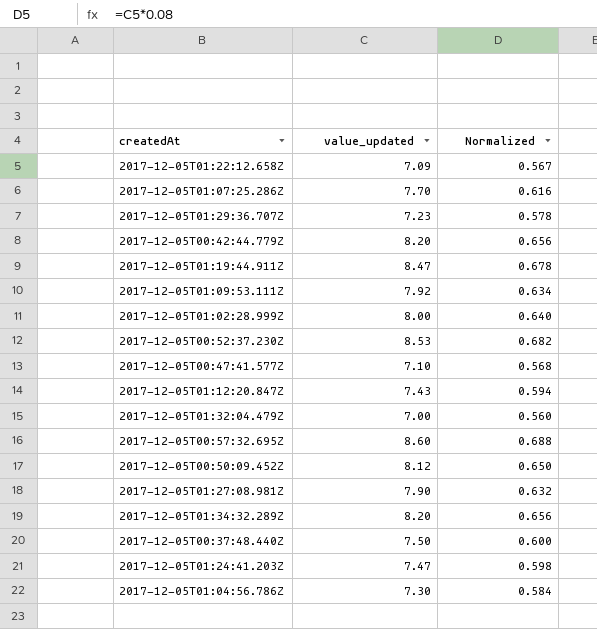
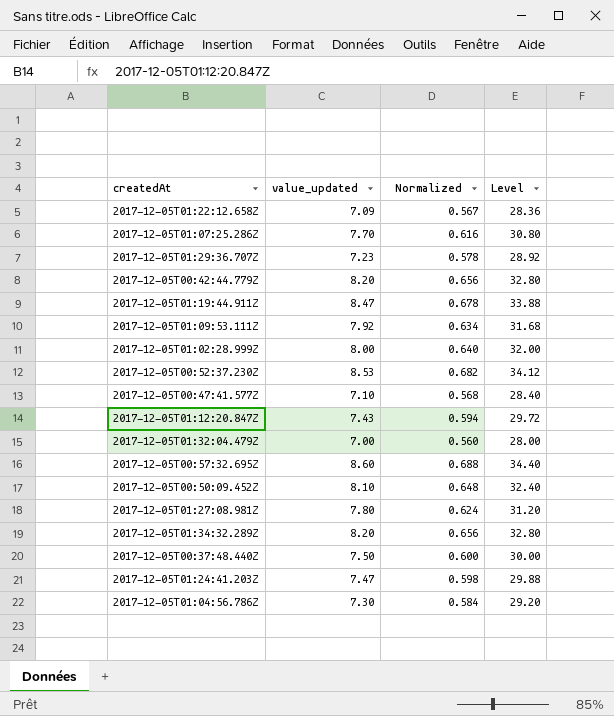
column Level | formula: none -> [value_updated] * 4
2017-12-05T00:50:09.452Z | value_updated: 8.12 -> 8.10
2017-12-05T00:50:09.452Z | Normalized: 0.650 -> 0.648
2017-12-05T01:27:08.981Z | value_updated: 7.90 -> 7.80
2017-12-05T01:27:08.981Z | Normalized: 0.632 -> 0.624

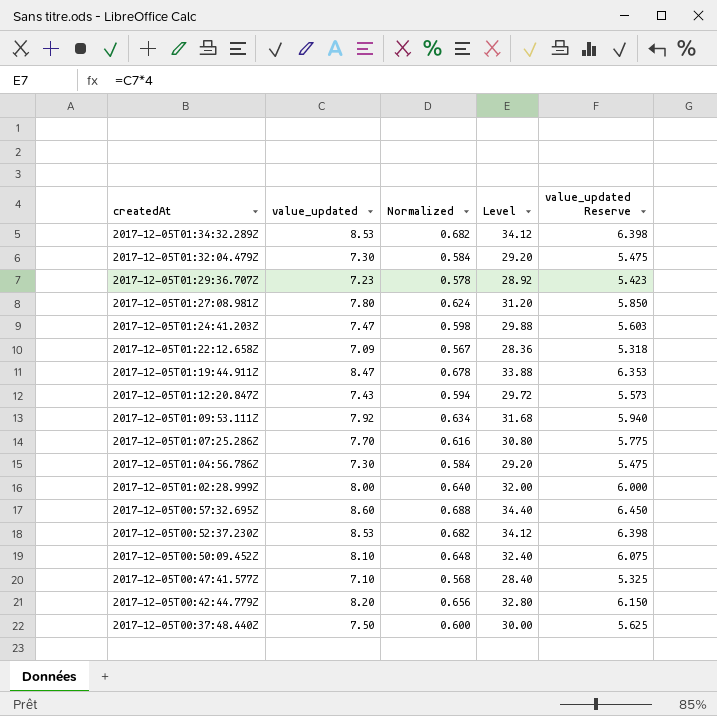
row order: none -> createdAt descending
column value_updated Reserve | formula: none -> [value_updated] * 0.75
2017-12-05T01:34:32.289Z | value_updated: 8.20 -> 8.53
2017-12-05T01:34:32.289Z | Normalized: 0.656 -> 0.682
2017-12-05T01:34:32.289Z | Level: 32.80 -> 34.12
2017-12-05T01:32:04.479Z | value_updated: 7.00 -> 7.30
2017-12-05T01:32:04.479Z | Normalized: 0.560 -> 0.584
2017-12-05T01:32:04.479Z | Level: 28.00 -> 29.20

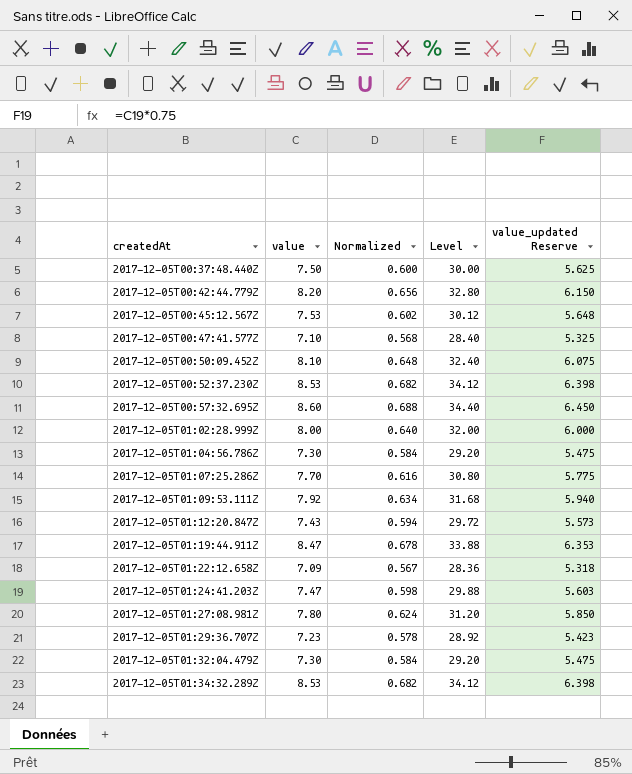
row order: createdAt descending -> createdAt ascending
column name: value_updated -> value
row 2017-12-05T00:45:12.567Z: none -> 7.53 | 0.602 | 30.12 | 5.648

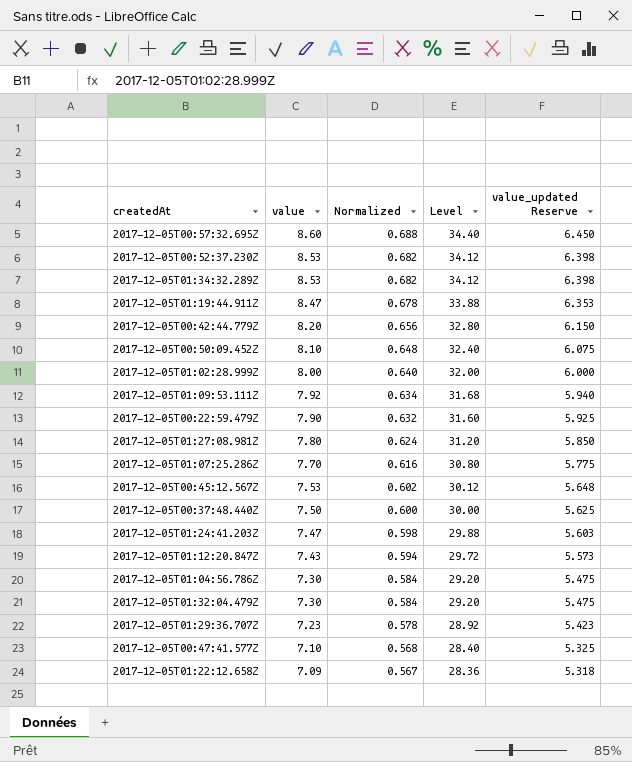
row order: createdAt ascending -> value descending
row 2017-12-05T00:22:59.479Z: none -> 7.90 | 0.632 | 31.60 | 5.925

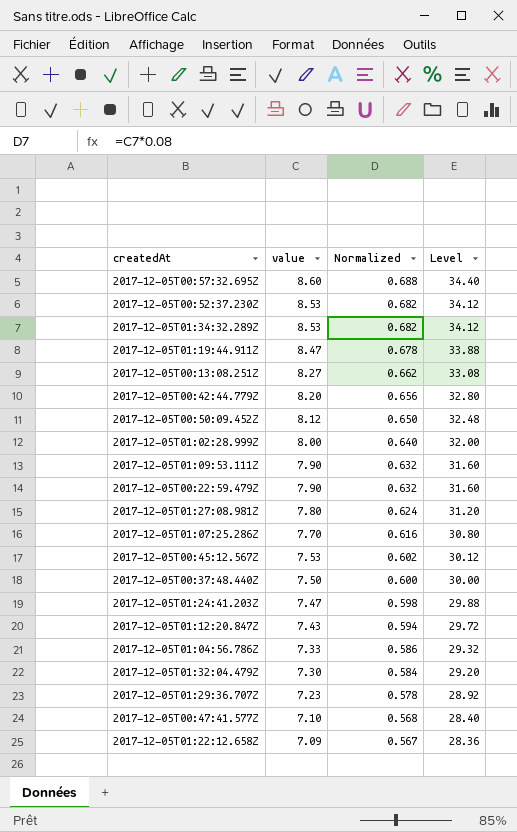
column value_updated Reserve | formula: [value] * 0.75 -> none
row 2017-12-05T00:13:08.251Z: none -> 8.27 | 0.662 | 33.08
2017-12-05T00:50:09.452Z | value: 8.10 -> 8.12
2017-12-05T00:50:09.452Z | Normalized: 0.648 -> 0.650
2017-12-05T00:50:09.452Z | Level: 32.40 -> 32.48
2017-12-05T01:09:53.111Z | value: 7.92 -> 7.90
2017-12-05T01:09:53.111Z | Normalized: 0.634 -> 0.632
2017-12-05T01:09:53.111Z | Level: 31.68 -> 31.60
2017-12-05T01:04:56.786Z | value: 7.30 -> 7.33
2017-12-05T01:04:56.786Z | Normalized: 0.584 -> 0.586
2017-12-05T01:04:56.786Z | Level: 29.20 -> 29.32

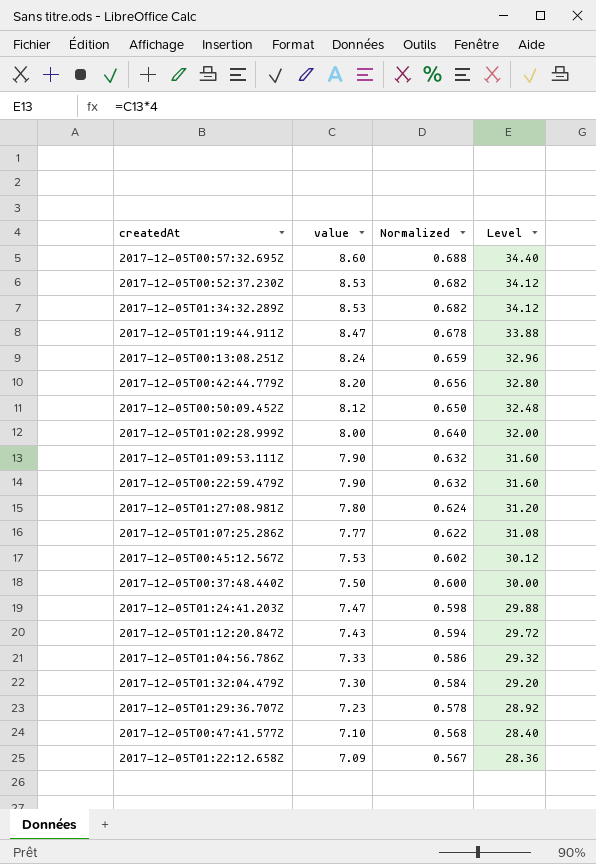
2017-12-05T00:13:08.251Z | value: 8.27 -> 8.24
2017-12-05T00:13:08.251Z | Normalized: 0.662 -> 0.659
2017-12-05T00:13:08.251Z | Level: 33.08 -> 32.96
2017-12-05T01:07:25.286Z | value: 7.70 -> 7.77
2017-12-05T01:07:25.286Z | Normalized: 0.616 -> 0.622
2017-12-05T01:07:25.286Z | Level: 30.80 -> 31.08

